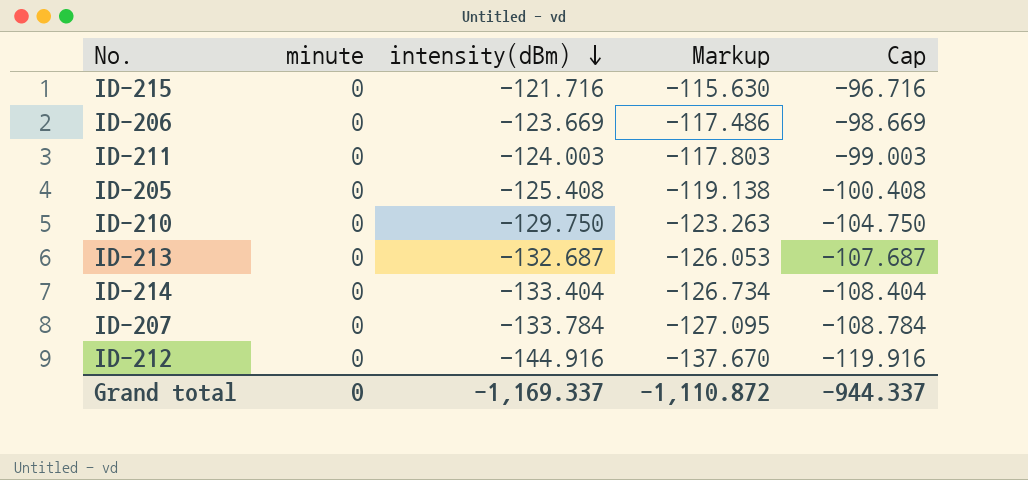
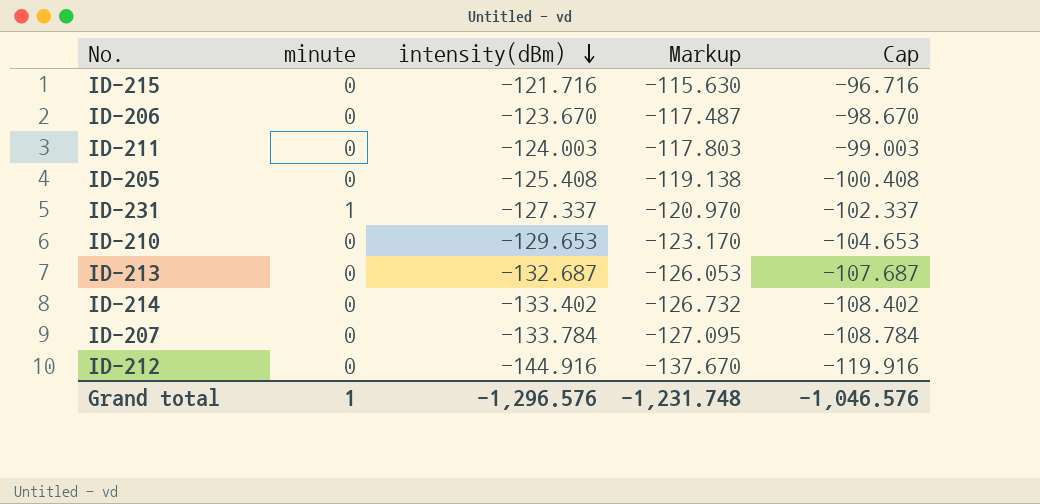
ID-206 | intensity(dBm): -123.669 -> -123.670
ID-206 | Markup: -117.486 -> -117.487
ID-206 | Cap: -98.669 -> -98.670
row ID-231: none -> 1 | -127.337 | -120.970 | -102.337
ID-210 | intensity(dBm): -129.750 -> -129.653
ID-210 | Markup: -123.263 -> -123.170
ID-210 | Cap: -104.750 -> -104.653
ID-214 | intensity(dBm): -133.404 -> -133.402
ID-214 | Markup: -126.734 -> -126.732
ID-214 | Cap: -108.404 -> -108.402
Grand total | minute: 0 -> 1
Grand total | intensity(dBm): -1,169.337 -> -1,296.576
Grand total | Markup: -1,110.872 -> -1,231.748
Grand total | Cap: -944.337 -> -1,046.576

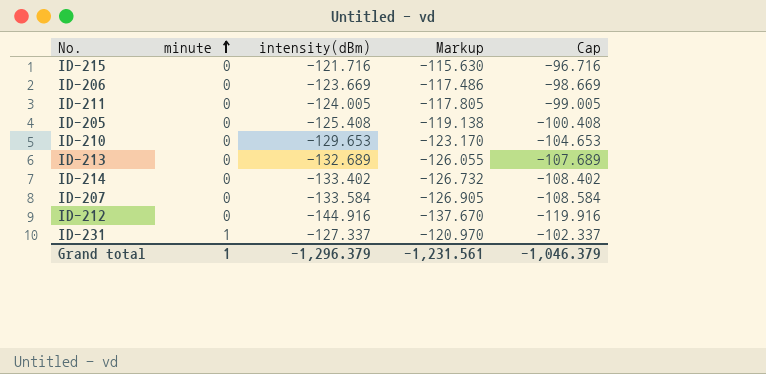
row order: intensity(dBm) descending -> minute ascending
ID-206 | intensity(dBm): -123.670 -> -123.669
ID-206 | Markup: -117.487 -> -117.486
ID-206 | Cap: -98.670 -> -98.669
ID-211 | intensity(dBm): -124.003 -> -124.005
ID-211 | Markup: -117.803 -> -117.805
ID-211 | Cap: -99.003 -> -99.005
ID-213 | intensity(dBm): -132.687 -> -132.689
ID-213 | Markup: -126.053 -> -126.055
ID-213 | Cap: -107.687 -> -107.689
ID-207 | intensity(dBm): -133.784 -> -133.584
ID-207 | Markup: -127.095 -> -126.905
ID-207 | Cap: -108.784 -> -108.584
Grand total | intensity(dBm): -1,296.576 -> -1,296.379
Grand total | Markup: -1,231.748 -> -1,231.561
Grand total | Cap: -1,046.576 -> -1,046.379

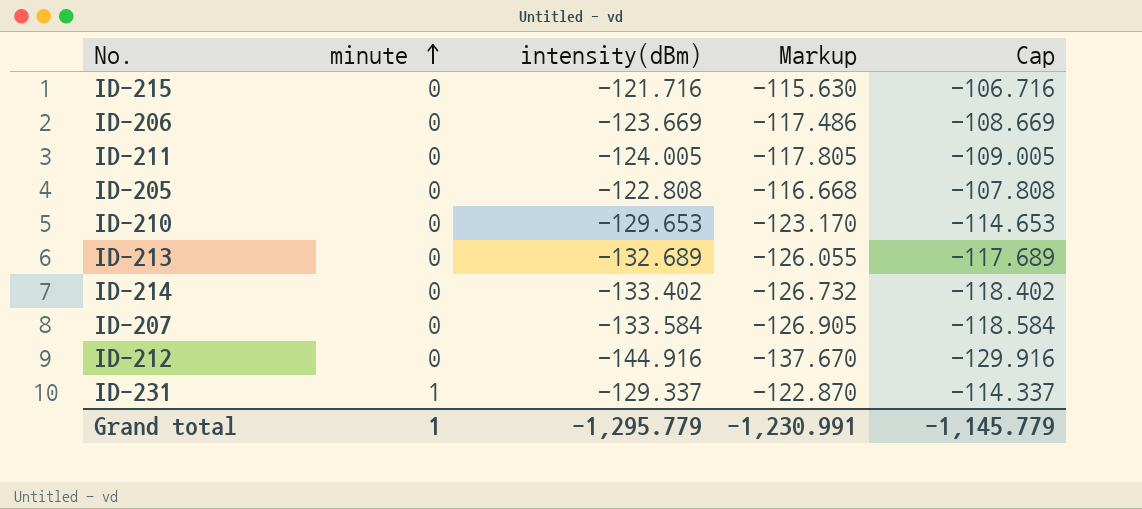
column Cap | formula: [intensity(dBm)] + 25 -> [intensity(dBm)] + 15
ID-205 | intensity(dBm): -125.408 -> -122.808
ID-205 | Markup: -119.138 -> -116.668
ID-231 | intensity(dBm): -127.337 -> -129.337
ID-231 | Markup: -120.970 -> -122.870
Grand total | intensity(dBm): -1,296.379 -> -1,295.779
Grand total | Markup: -1,231.561 -> -1,230.991
Grand total | Cap: -1,046.379 -> -1,145.779

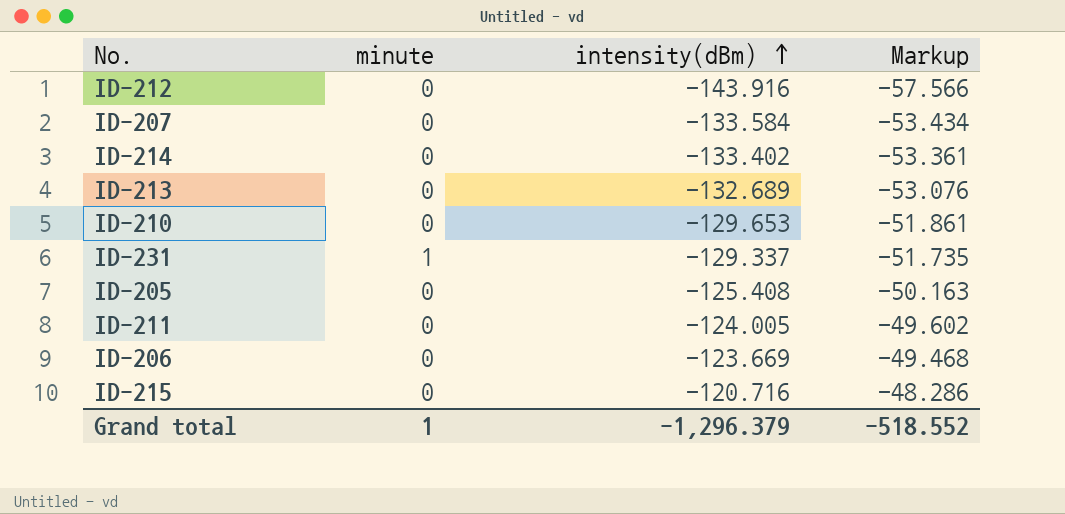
row order: minute ascending -> intensity(dBm) ascending
column Cap | formula: [intensity(dBm)] + 15 -> none
column Markup | formula: [intensity(dBm)] * 0.95 -> [intensity(dBm)] * 0.4
ID-212 | intensity(dBm): -144.916 -> -143.916
ID-205 | intensity(dBm): -122.808 -> -125.408
ID-215 | intensity(dBm): -121.716 -> -120.716
Grand total | intensity(dBm): -1,295.779 -> -1,296.379
Grand total | Markup: -1,230.991 -> -518.552

